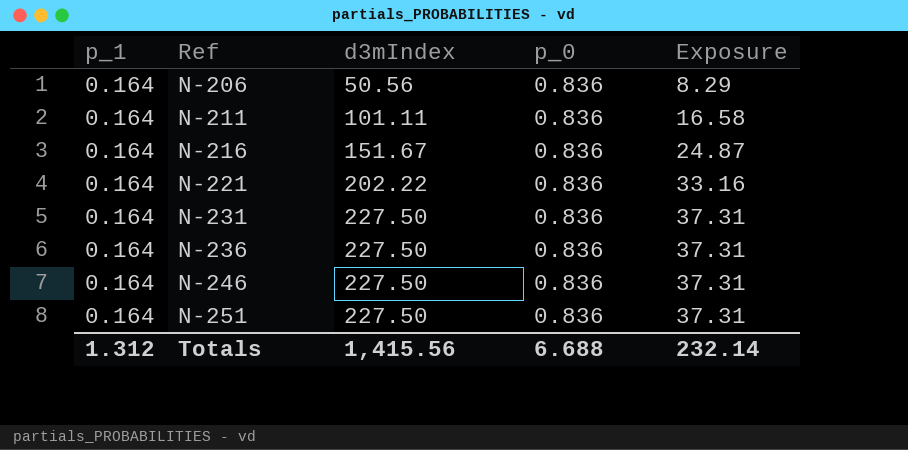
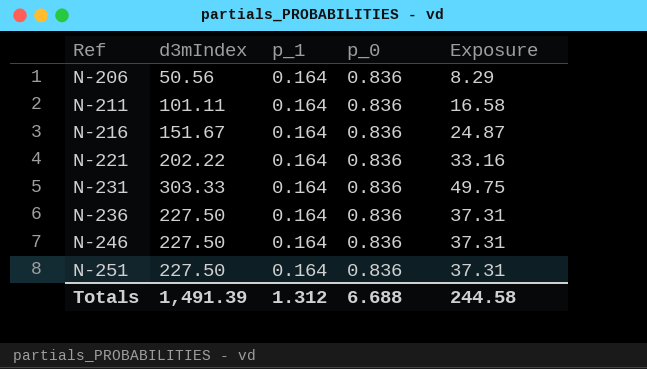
column p_1 | position: 1 -> 3
N-231 | d3mIndex: 227.50 -> 303.33
N-231 | Exposure: 37.31 -> 49.75
Totals | d3mIndex: 1,415.56 -> 1,491.39
Totals | Exposure: 232.14 -> 244.58

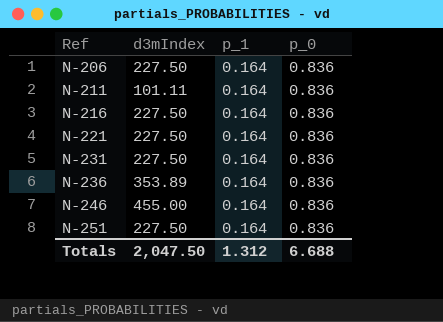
column Exposure | formula: [d3mIndex] * [p_1] -> none
N-206 | d3mIndex: 50.56 -> 227.50
N-216 | d3mIndex: 151.67 -> 227.50
N-221 | d3mIndex: 202.22 -> 227.50
N-231 | d3mIndex: 303.33 -> 227.50
N-236 | d3mIndex: 227.50 -> 353.89
N-246 | d3mIndex: 227.50 -> 455.00
Totals | d3mIndex: 1,491.39 -> 2,047.50

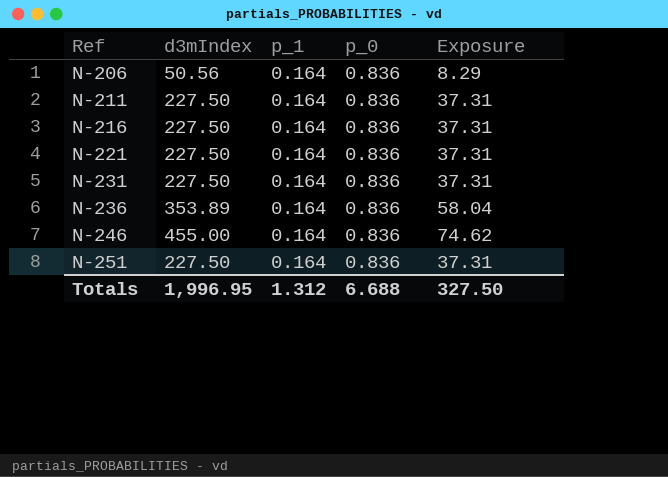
column Exposure | formula: none -> [d3mIndex] * [p_1]
N-206 | d3mIndex: 227.50 -> 50.56
N-211 | d3mIndex: 101.11 -> 227.50
Totals | d3mIndex: 2,047.50 -> 1,996.95

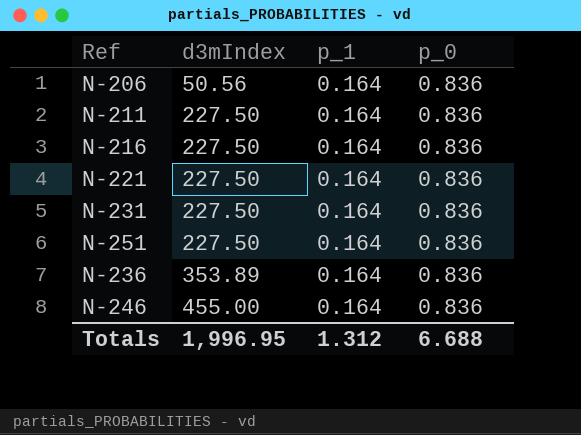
row order: Ref ascending -> d3mIndex ascending
column Exposure | formula: [d3mIndex] * [p_1] -> none

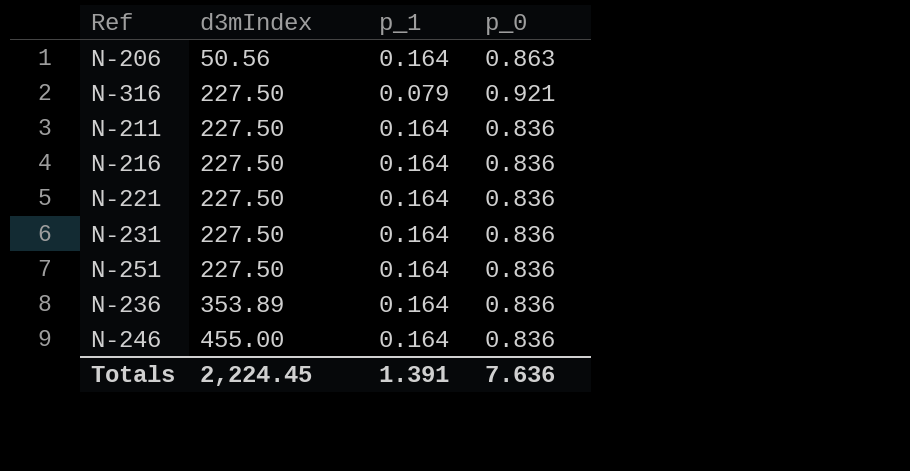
N-206 | p_0: 0.836 -> 0.863
row N-316: none -> 227.50 | 0.079 | 0.921
Totals | d3mIndex: 1,996.95 -> 2,224.45
Totals | p_1: 1.312 -> 1.391
Totals | p_0: 6.688 -> 7.636

